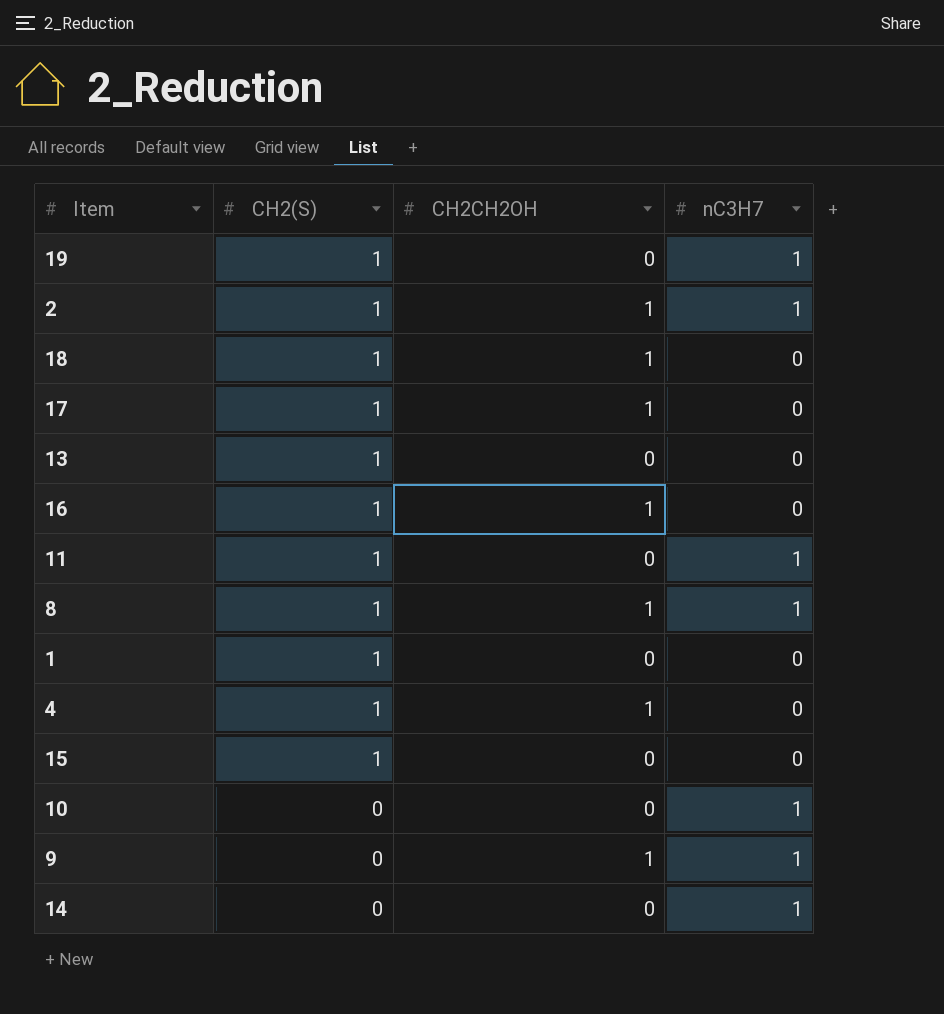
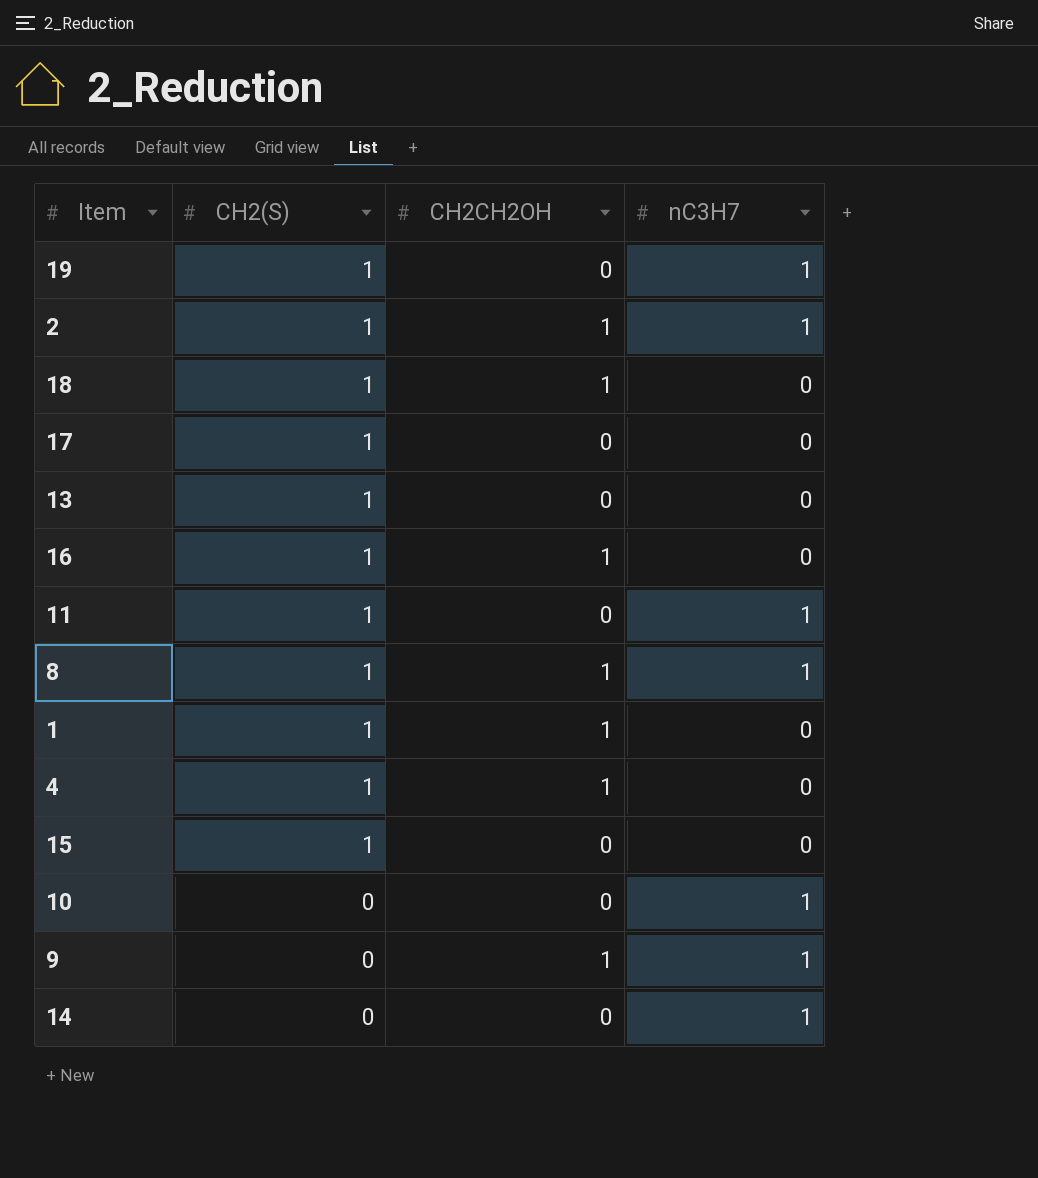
17 | CH2CH2OH: 1 -> 0
1 | CH2CH2OH: 0 -> 1

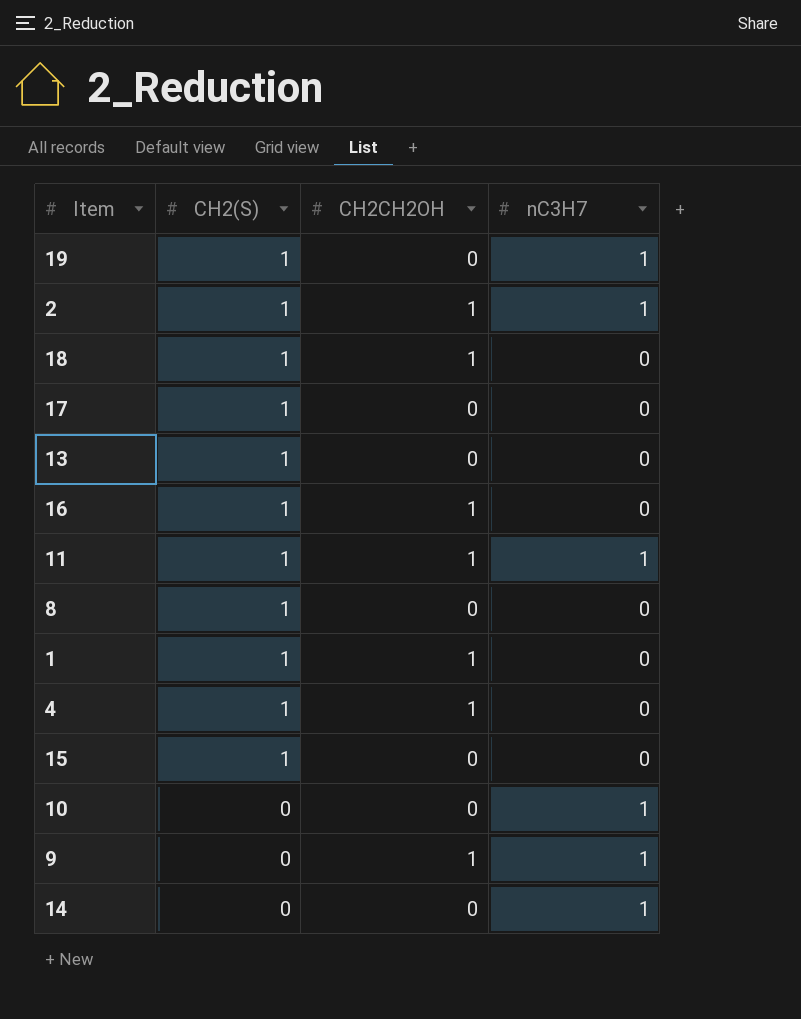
11 | CH2CH2OH: 0 -> 1
8 | CH2CH2OH: 1 -> 0
8 | nC3H7: 1 -> 0

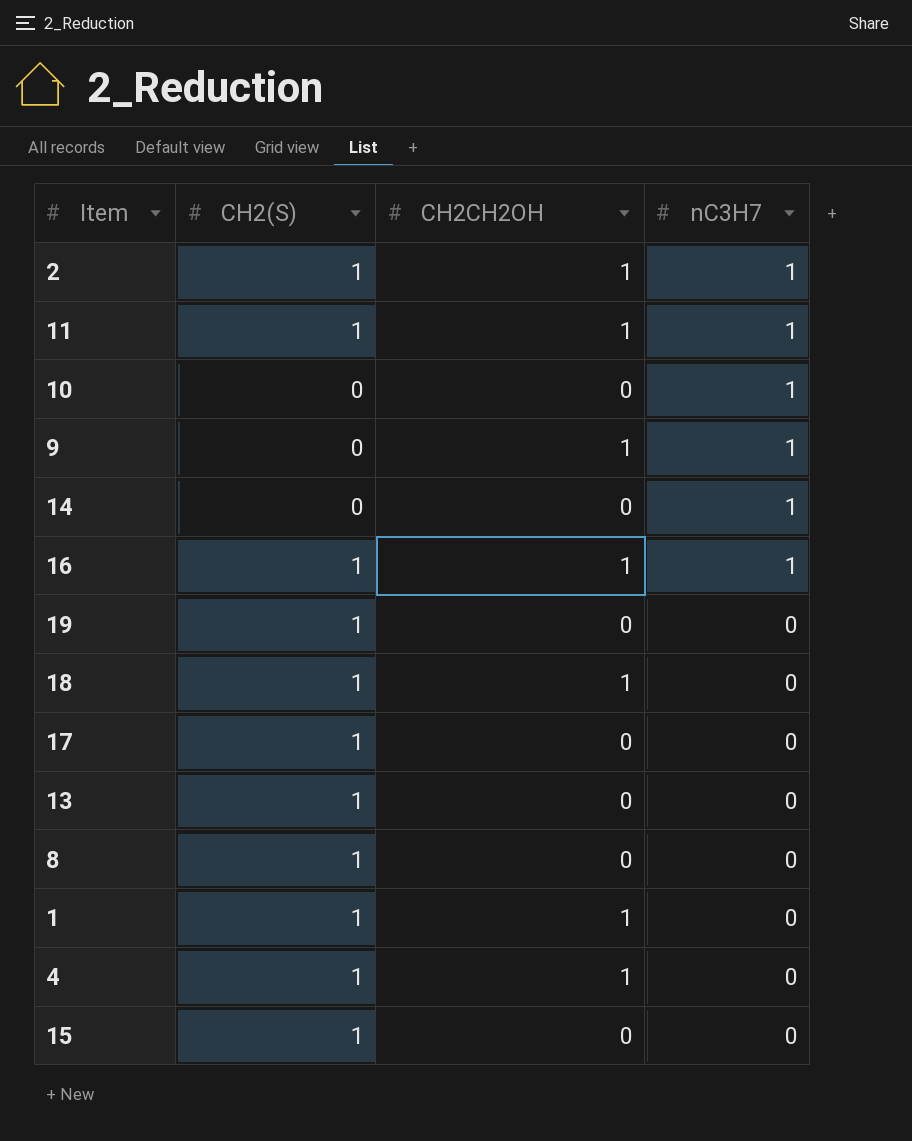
row order: CH2(S) descending -> nC3H7 descending
16 | nC3H7: 0 -> 1
19 | nC3H7: 1 -> 0

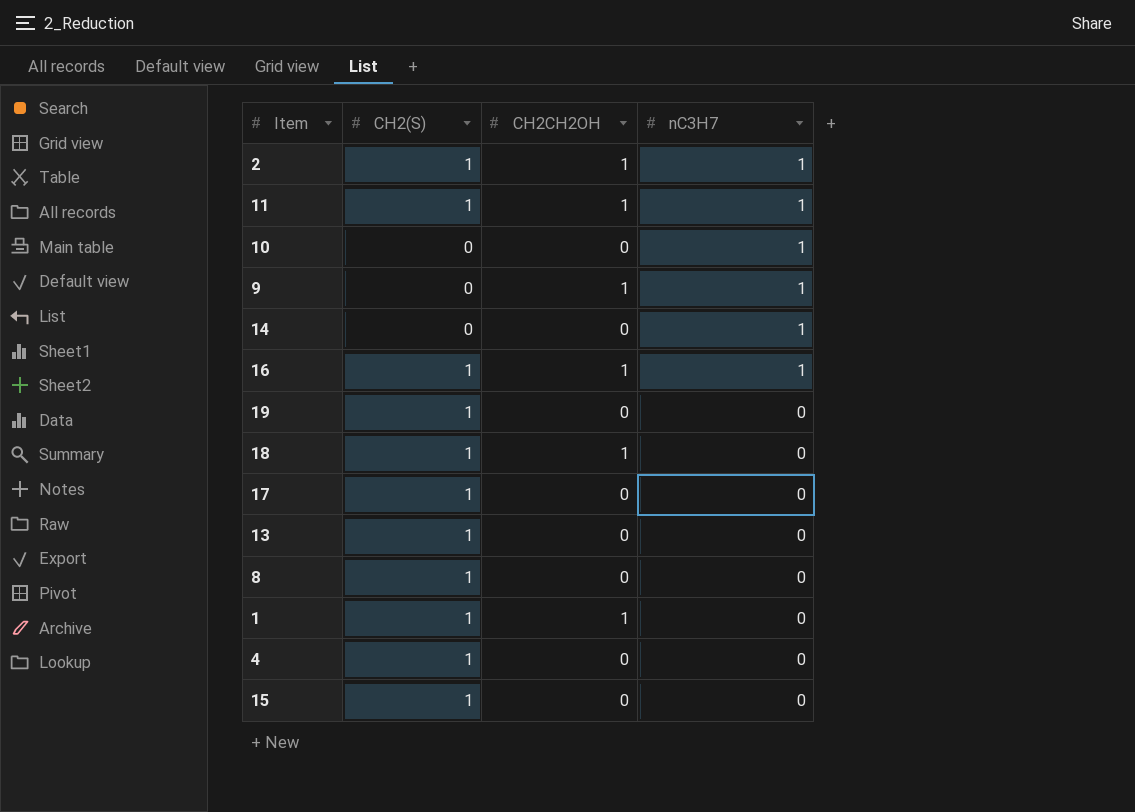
4 | CH2CH2OH: 1 -> 0

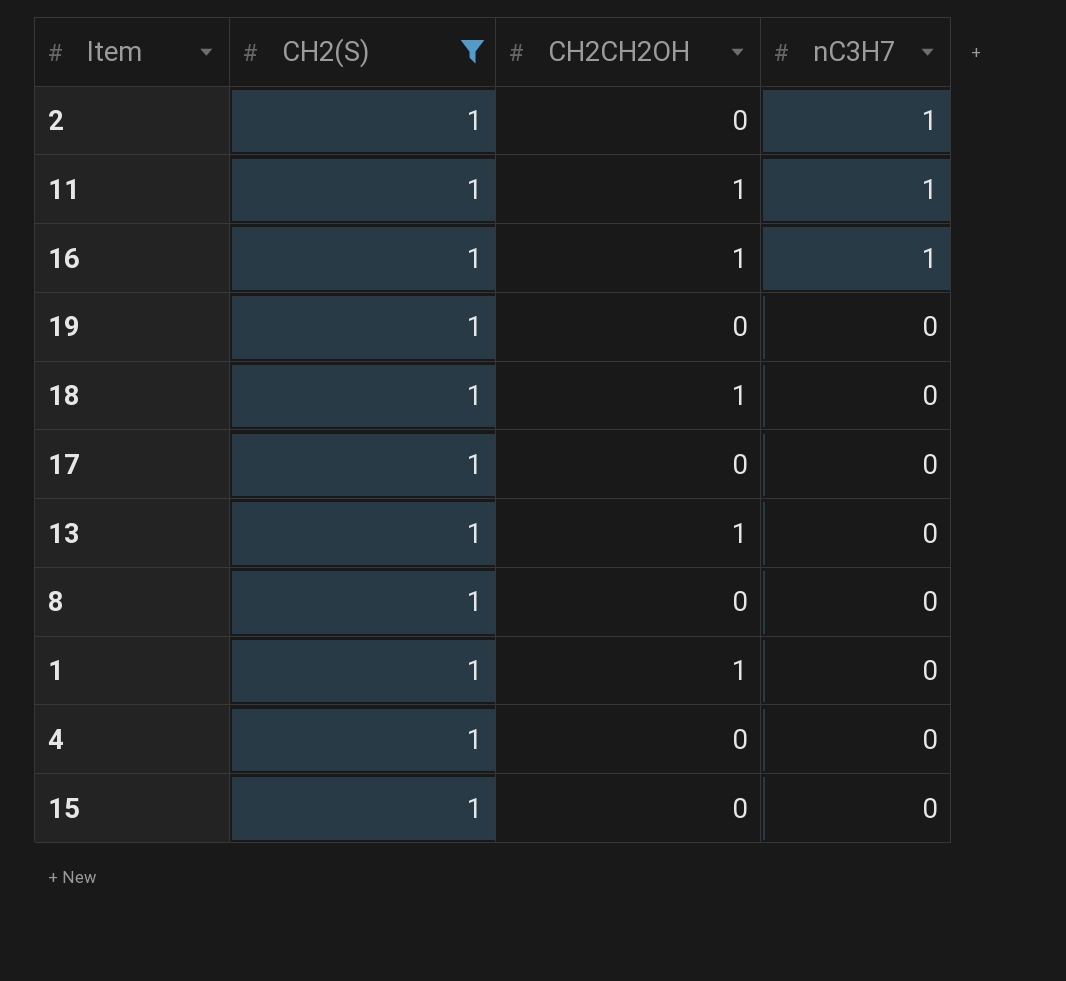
filter: none -> CH2(S) = 1
2 | CH2CH2OH: 1 -> 0
13 | CH2CH2OH: 0 -> 1

